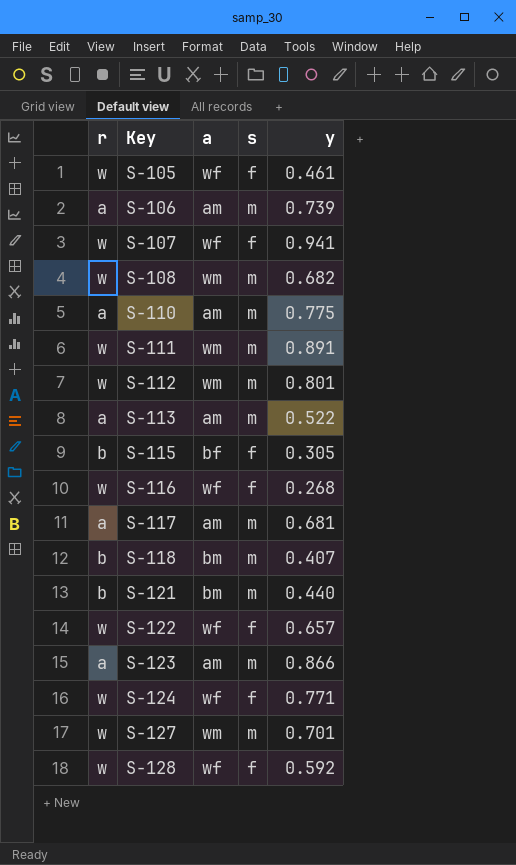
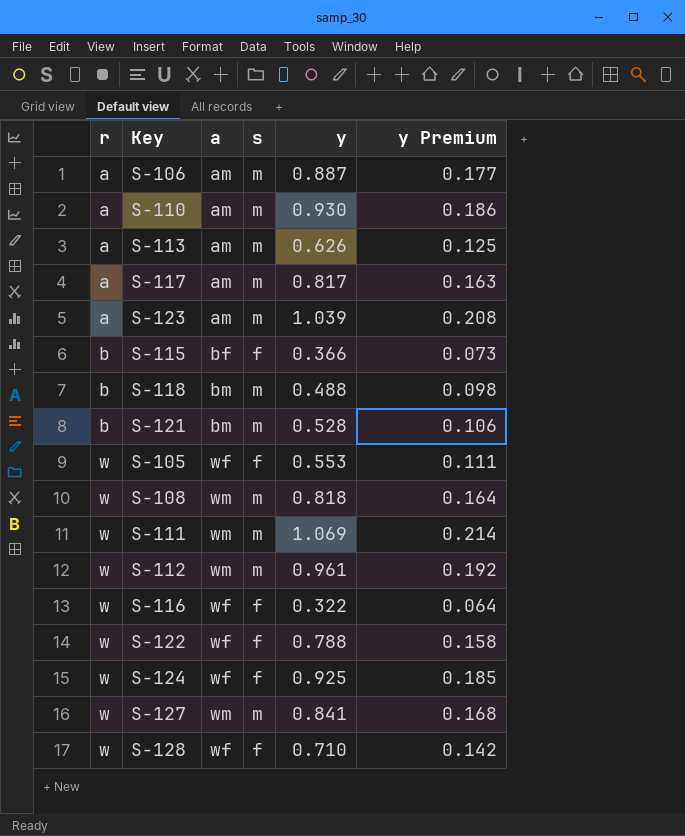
row order: Key ascending -> r ascending
column y Premium | formula: none -> [y] * 0.2
row S-107: w | wf | f | 0.941 -> none
S-106 | y: 0.739 -> 0.887
S-110 | y: 0.775 -> 0.930
S-113 | y: 0.522 -> 0.626
S-117 | y: 0.681 -> 0.817
S-123 | y: 0.866 -> 1.039
S-115 | y: 0.305 -> 0.366
S-118 | y: 0.407 -> 0.488
S-121 | y: 0.440 -> 0.528
S-105 | y: 0.461 -> 0.553
S-108 | y: 0.682 -> 0.818
S-111 | y: 0.891 -> 1.069
S-112 | y: 0.801 -> 0.961
S-116 | y: 0.268 -> 0.322
S-122 | y: 0.657 -> 0.788
S-124 | y: 0.771 -> 0.925
S-127 | y: 0.701 -> 0.841
S-128 | y: 0.592 -> 0.710

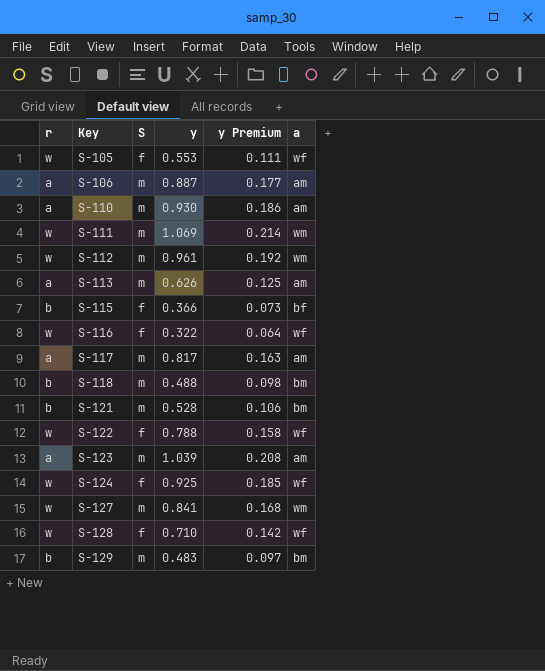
row order: r ascending -> Key ascending
column name: s -> S
column a | position: 3 -> 6
row S-108: w | wm | m | 0.818 | 0.164 -> none
row S-129: none -> b | m | 0.483 | 0.097 | bm

